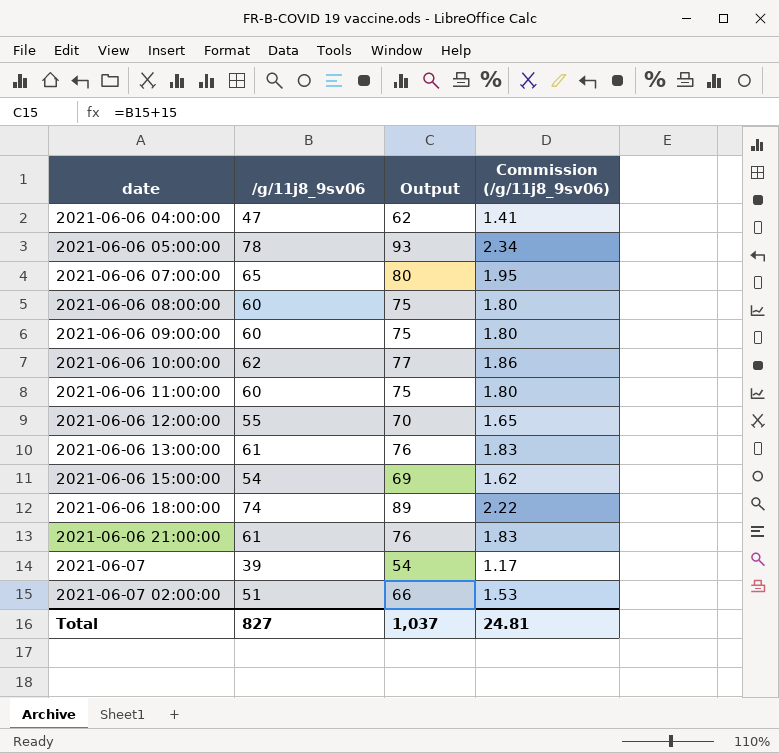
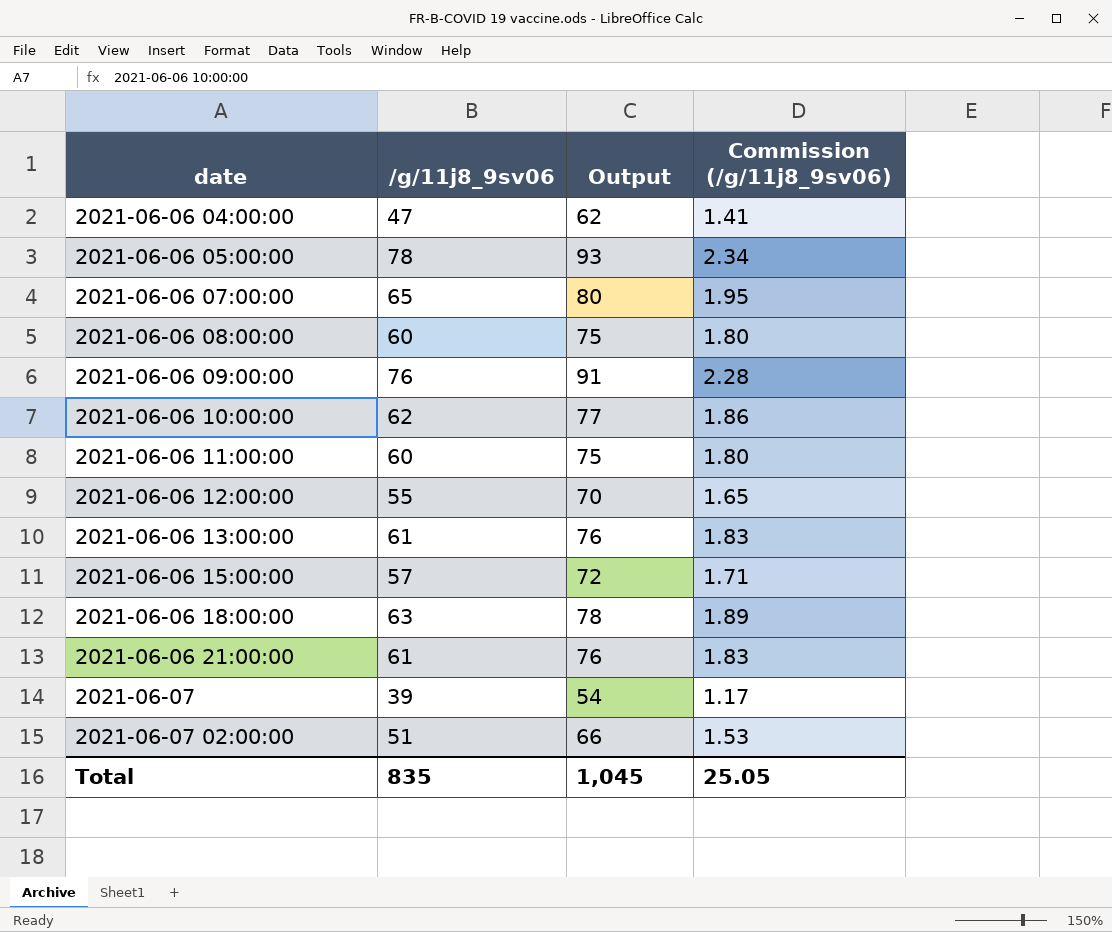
2021-06-06 09:00:00 | /g/11j8_9sv06: 60 -> 76
2021-06-06 09:00:00 | Output: 75 -> 91
2021-06-06 09:00:00 | Commission (/g/11j8_9sv06): 1.80 -> 2.28
2021-06-06 15:00:00 | /g/11j8_9sv06: 54 -> 57
2021-06-06 15:00:00 | Output: 69 -> 72
2021-06-06 15:00:00 | Commission (/g/11j8_9sv06): 1.62 -> 1.71
2021-06-06 18:00:00 | /g/11j8_9sv06: 74 -> 63
2021-06-06 18:00:00 | Output: 89 -> 78
2021-06-06 18:00:00 | Commission (/g/11j8_9sv06): 2.22 -> 1.89
Total | /g/11j8_9sv06: 827 -> 835
Total | Output: 1,037 -> 1,045
Total | Commission (/g/11j8_9sv06): 24.81 -> 25.05

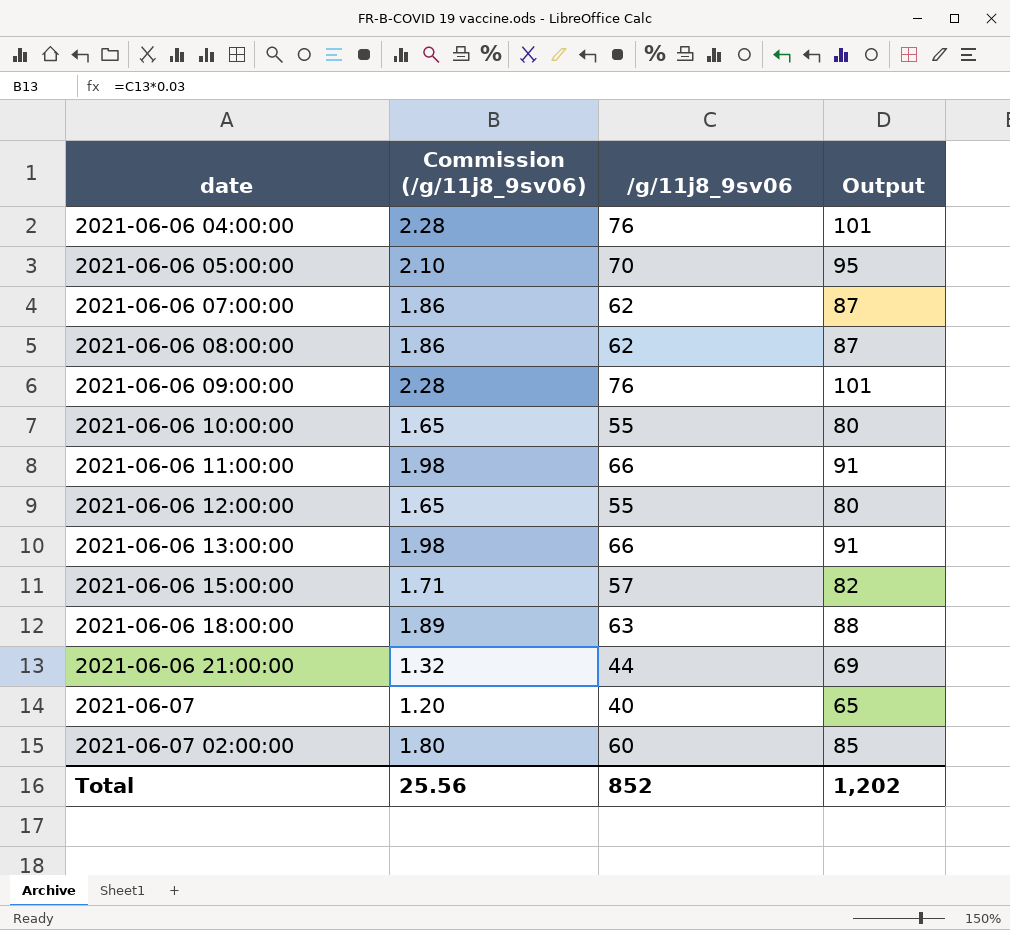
column Commission (/g/11j8_9sv06) | position: 4 -> 2
column Output | formula: [/g/11j8_9sv06] + 15 -> [/g/11j8_9sv06] + 25
2021-06-06 04:00:00 | Commission (/g/11j8_9sv06): 1.41 -> 2.28
2021-06-06 04:00:00 | /g/11j8_9sv06: 47 -> 76
2021-06-06 05:00:00 | Commission (/g/11j8_9sv06): 2.34 -> 2.10
2021-06-06 05:00:00 | /g/11j8_9sv06: 78 -> 70
2021-06-06 07:00:00 | Commission (/g/11j8_9sv06): 1.95 -> 1.86
2021-06-06 07:00:00 | /g/11j8_9sv06: 65 -> 62
2021-06-06 08:00:00 | Commission (/g/11j8_9sv06): 1.80 -> 1.86
2021-06-06 08:00:00 | /g/11j8_9sv06: 60 -> 62
2021-06-06 10:00:00 | Commission (/g/11j8_9sv06): 1.86 -> 1.65
2021-06-06 10:00:00 | /g/11j8_9sv06: 62 -> 55
2021-06-06 11:00:00 | Commission (/g/11j8_9sv06): 1.80 -> 1.98
2021-06-06 11:00:00 | /g/11j8_9sv06: 60 -> 66
2021-06-06 13:00:00 | Commission (/g/11j8_9sv06): 1.83 -> 1.98
2021-06-06 13:00:00 | /g/11j8_9sv06: 61 -> 66
2021-06-06 21:00:00 | Commission (/g/11j8_9sv06): 1.83 -> 1.32
2021-06-06 21:00:00 | /g/11j8_9sv06: 61 -> 44
2021-06-07 | Commission (/g/11j8_9sv06): 1.17 -> 1.20
2021-06-07 | /g/11j8_9sv06: 39 -> 40
2021-06-07 02:00:00 | Commission (/g/11j8_9sv06): 1.53 -> 1.80
2021-06-07 02:00:00 | /g/11j8_9sv06: 51 -> 60
Total | Commission (/g/11j8_9sv06): 25.05 -> 25.56
Total | /g/11j8_9sv06: 835 -> 852
Total | Output: 1,045 -> 1,202

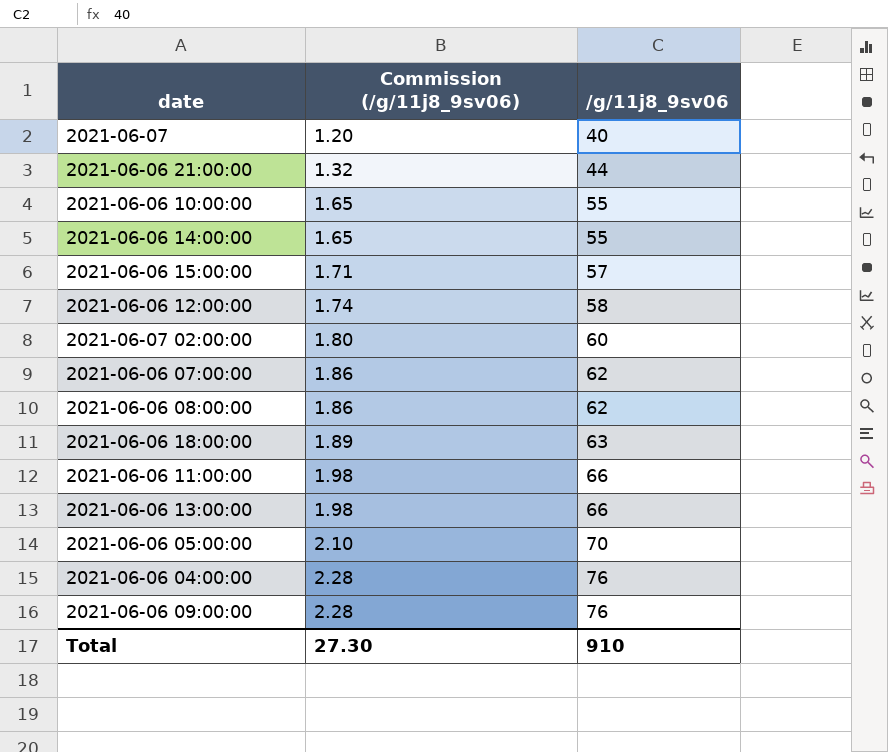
row order: date ascending -> Commission (/g/11j8_9sv06) ascending
column Output | formula: [/g/11j8_9sv06] + 25 -> none
row 2021-06-06 14:00:00: none -> 1.65 | 55
2021-06-06 12:00:00 | Commission (/g/11j8_9sv06): 1.65 -> 1.74
2021-06-06 12:00:00 | /g/11j8_9sv06: 55 -> 58
Total | Commission (/g/11j8_9sv06): 25.56 -> 27.30
Total | /g/11j8_9sv06: 852 -> 910

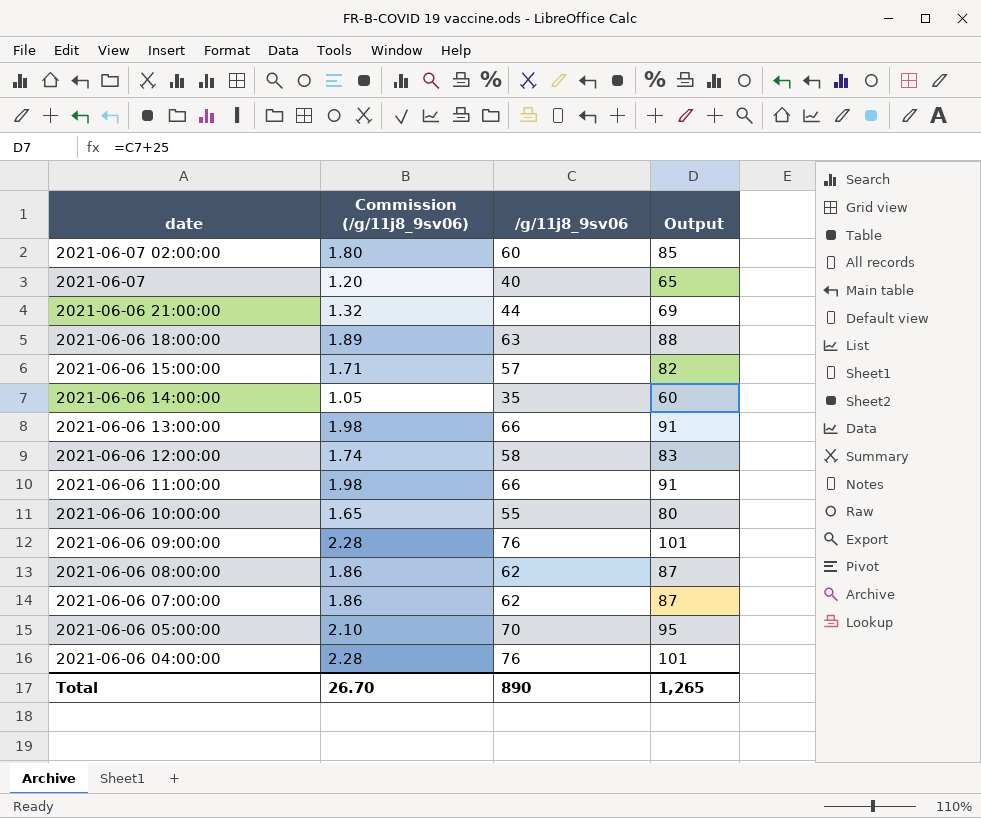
row order: Commission (/g/11j8_9sv06) ascending -> date descending
column Output | formula: none -> [/g/11j8_9sv06] + 25
2021-06-06 14:00:00 | Commission (/g/11j8_9sv06): 1.65 -> 1.05
2021-06-06 14:00:00 | /g/11j8_9sv06: 55 -> 35
Total | Commission (/g/11j8_9sv06): 27.30 -> 26.70
Total | /g/11j8_9sv06: 910 -> 890

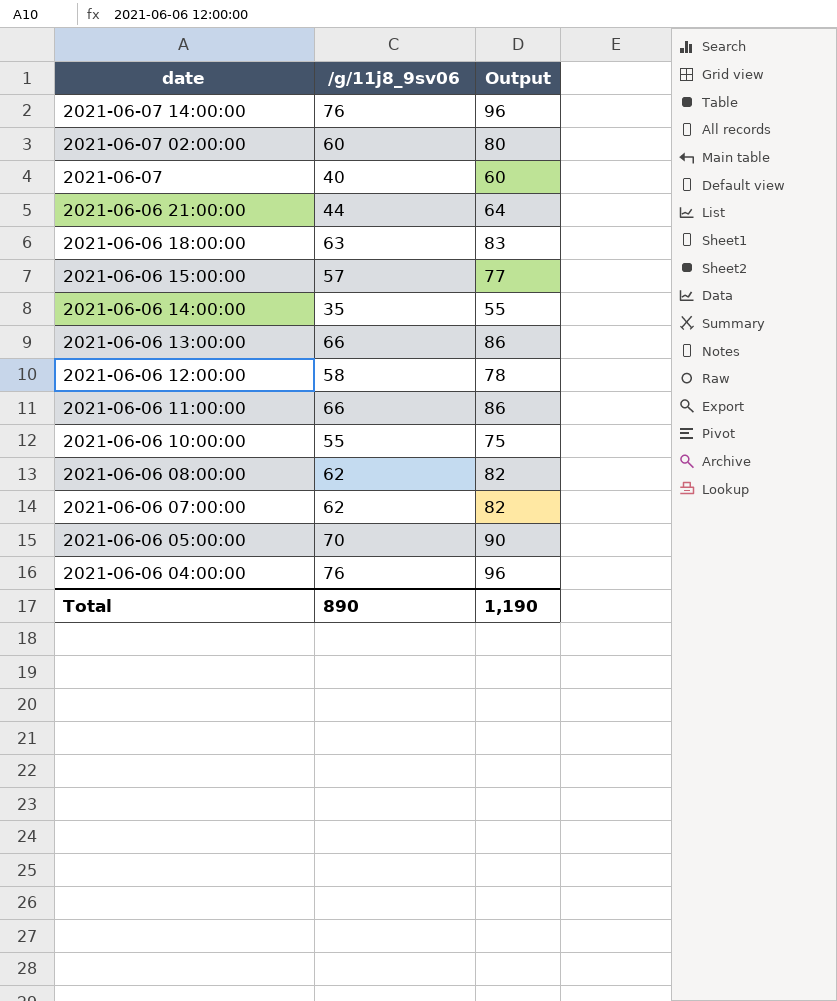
column Commission (/g/11j8_9sv06) | formula: [/g/11j8_9sv06] * 0.03 -> none
column Output | formula: [/g/11j8_9sv06] + 25 -> [/g/11j8_9sv06] + 20
row 2021-06-06 09:00:00: 2.28 | 76 | 101 -> none
row 2021-06-07 14:00:00: none -> 76 | 96
Total | Output: 1,265 -> 1,190

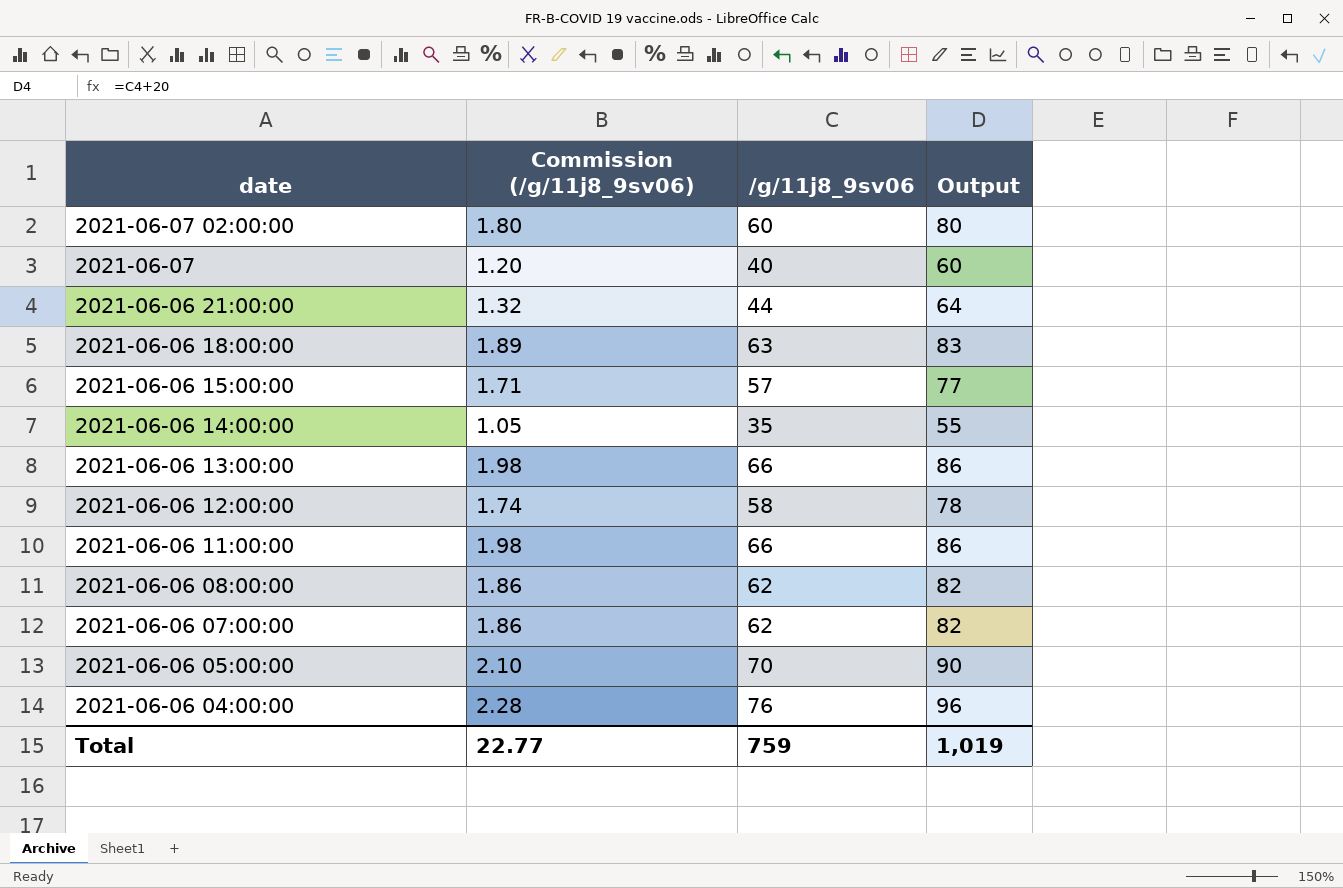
column Commission (/g/11j8_9sv06) | formula: none -> [/g/11j8_9sv06] * 0.03
row 2021-06-07 14:00:00: 76 | 96 -> none
row 2021-06-06 10:00:00: 55 | 75 -> none
Total | /g/11j8_9sv06: 890 -> 759
Total | Output: 1,190 -> 1,019

